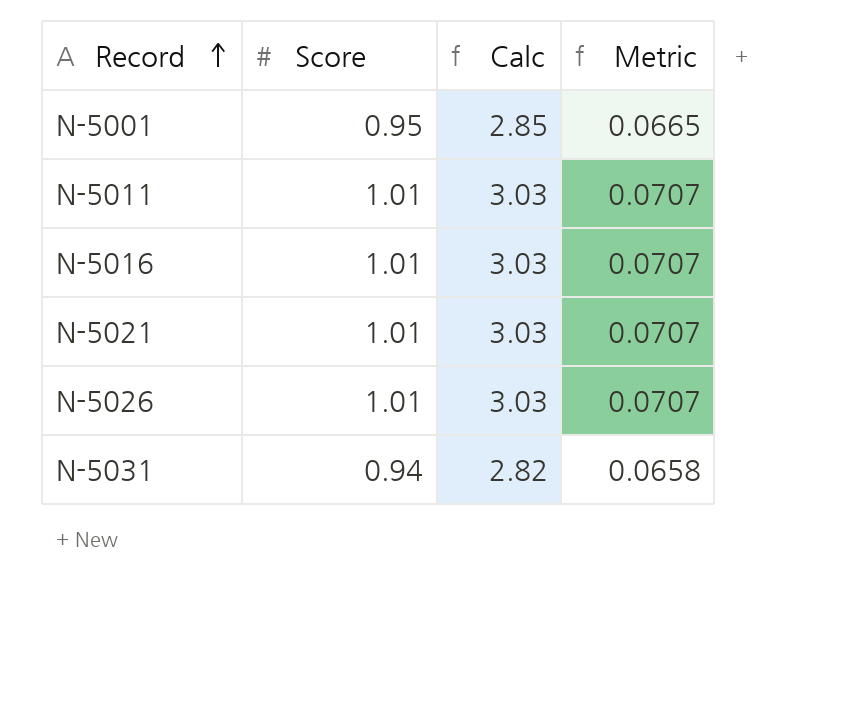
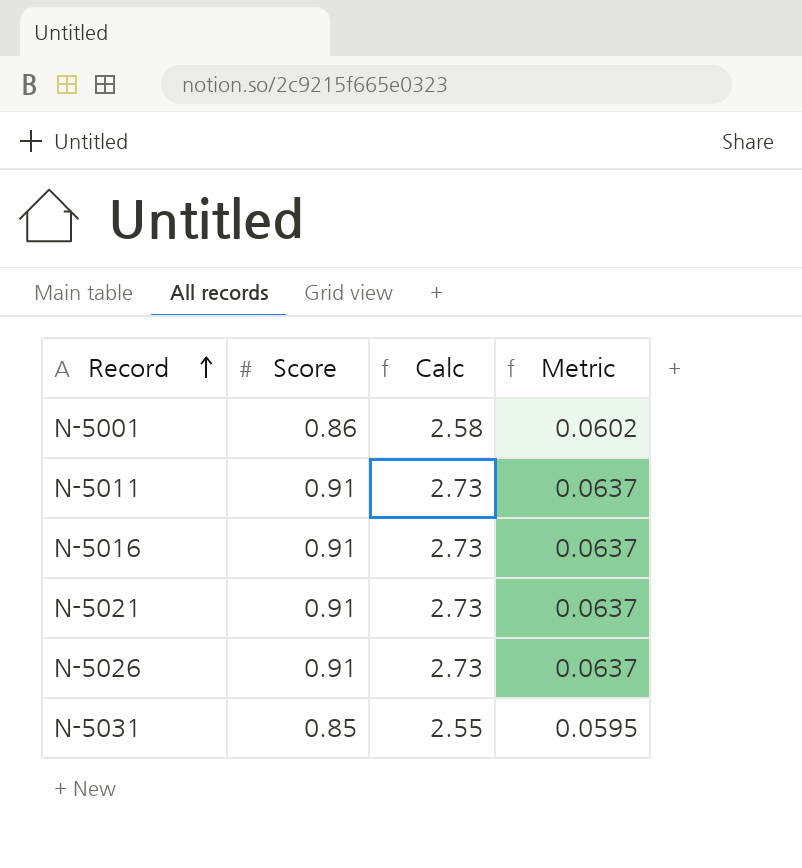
N-5001 | Score: 0.95 -> 0.86
N-5001 | Calc: 2.85 -> 2.58
N-5001 | Metric: 0.0665 -> 0.0602
N-5011 | Score: 1.01 -> 0.91
N-5011 | Calc: 3.03 -> 2.73
N-5011 | Metric: 0.0707 -> 0.0637
N-5016 | Score: 1.01 -> 0.91
N-5016 | Calc: 3.03 -> 2.73
N-5016 | Metric: 0.0707 -> 0.0637
N-5021 | Score: 1.01 -> 0.91
N-5021 | Calc: 3.03 -> 2.73
N-5021 | Metric: 0.0707 -> 0.0637
N-5026 | Score: 1.01 -> 0.91
N-5026 | Calc: 3.03 -> 2.73
N-5026 | Metric: 0.0707 -> 0.0637
N-5031 | Score: 0.94 -> 0.85
N-5031 | Calc: 2.82 -> 2.55
N-5031 | Metric: 0.0658 -> 0.0595

